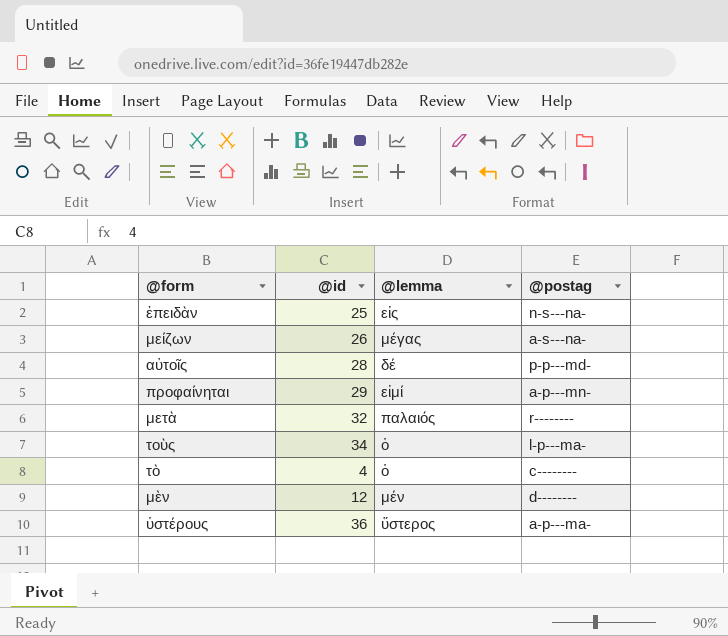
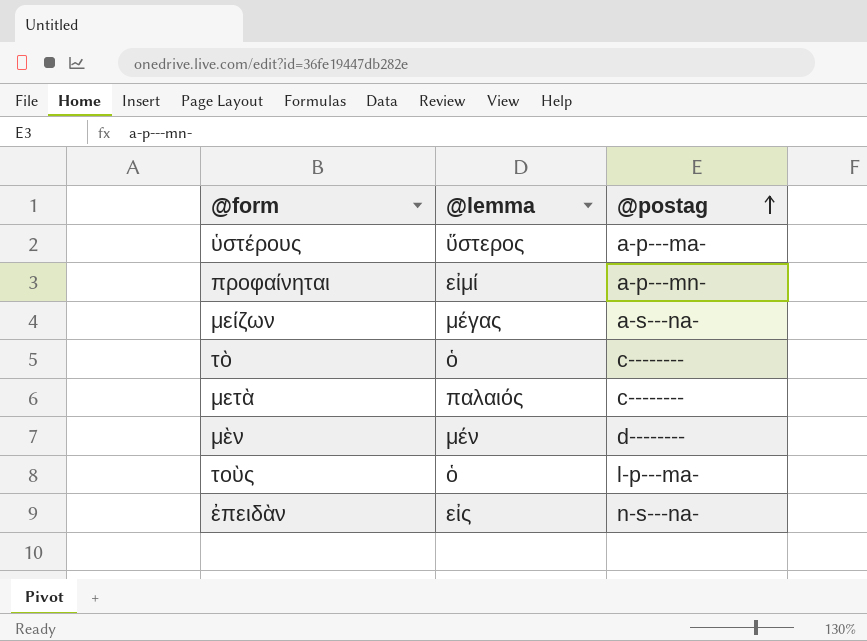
row order: none -> @postag ascending
column @id | position: 2 -> none
row αὐτοῖς: 28 | δέ | p-p---md- -> none
μετὰ | @postag: r-------- -> c--------

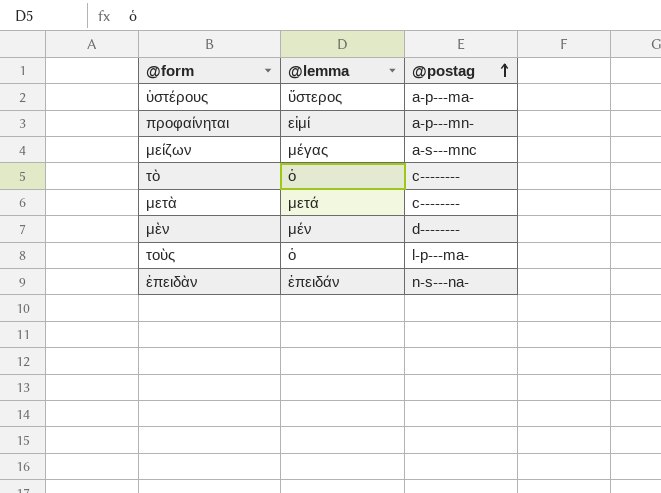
μείζων | @postag: a-s---na- -> a-s---mnc
μετὰ | @lemma: παλαιός -> μετά
ἐπειδὰν | @lemma: εἰς -> ἐπειδάν

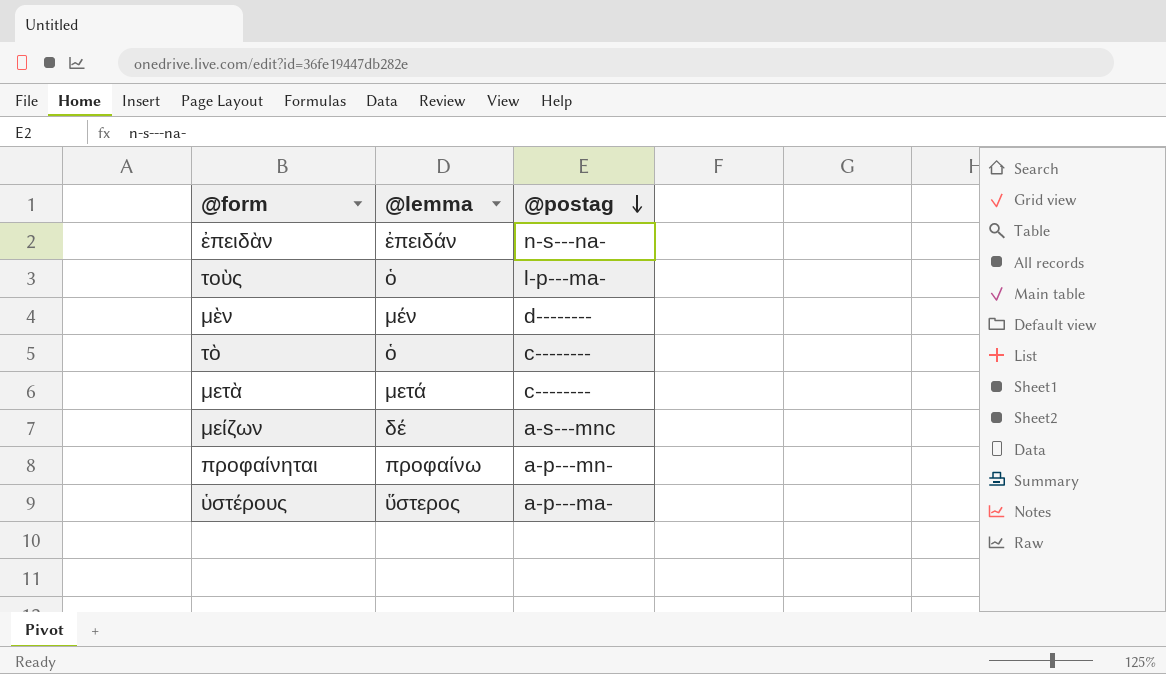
row order: @postag ascending -> @postag descending
μείζων | @lemma: μέγας -> δέ
προφαίνηται | @lemma: εἰμί -> προφαίνω

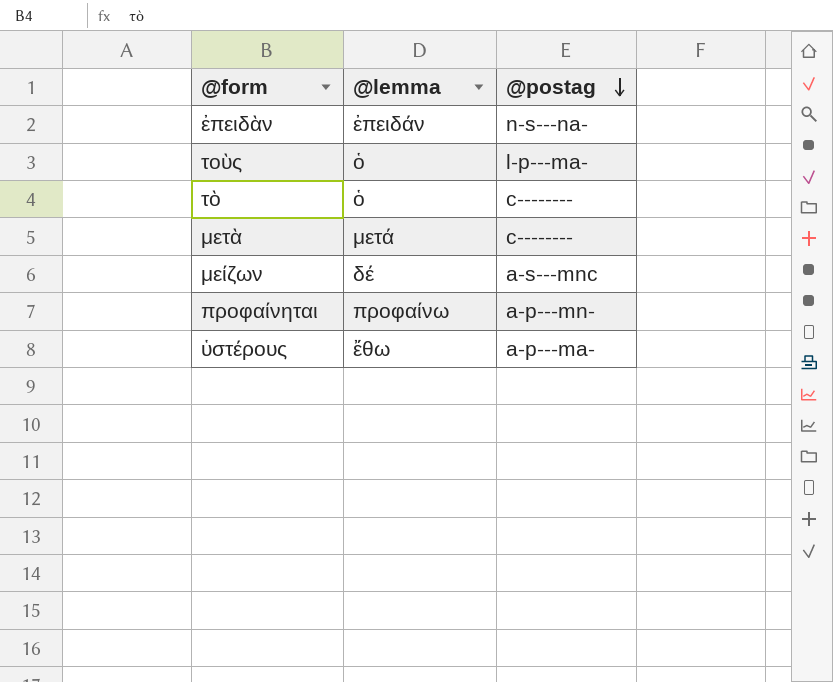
row μὲν: μέν | d-------- -> none
ὑστέρους | @lemma: ὕστερος -> ἔθω

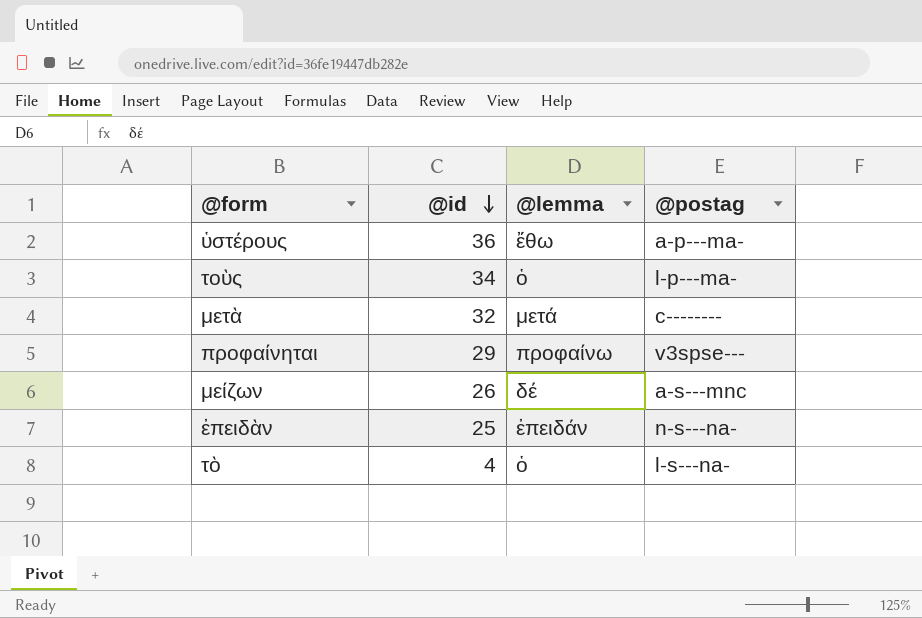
row order: @postag descending -> @id descending
column @id | position: none -> 2
προφαίνηται | @postag: a-p---mn- -> v3spse---
τὸ | @postag: c-------- -> l-s---na-

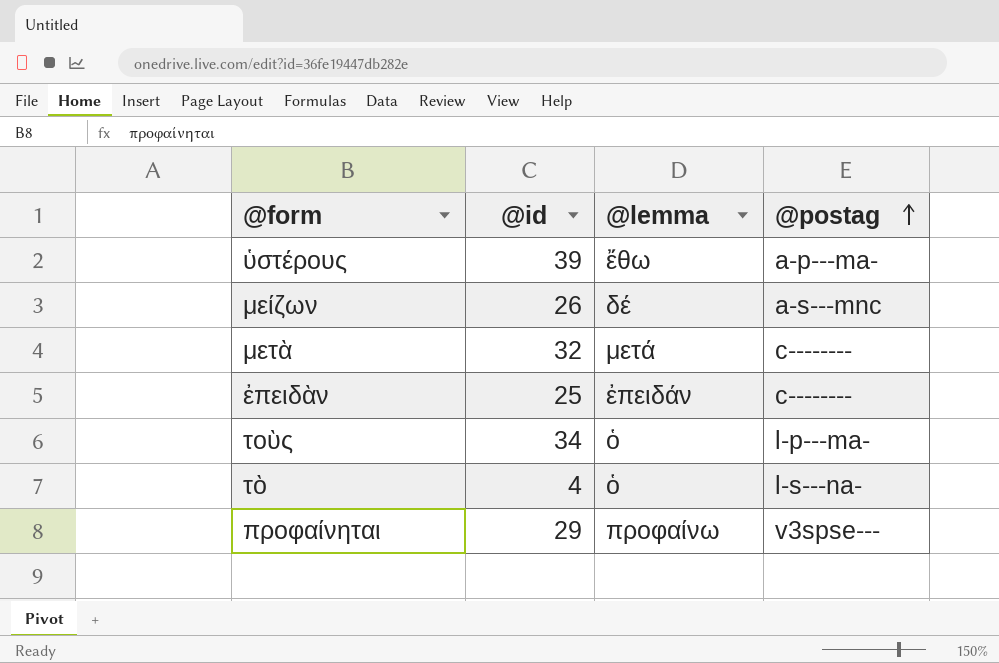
row order: @id descending -> @postag ascending
ὑστέρους | @id: 36 -> 39
ἐπειδὰν | @postag: n-s---na- -> c--------

